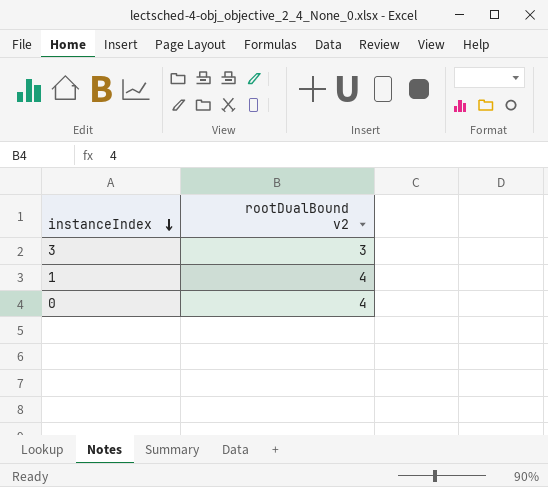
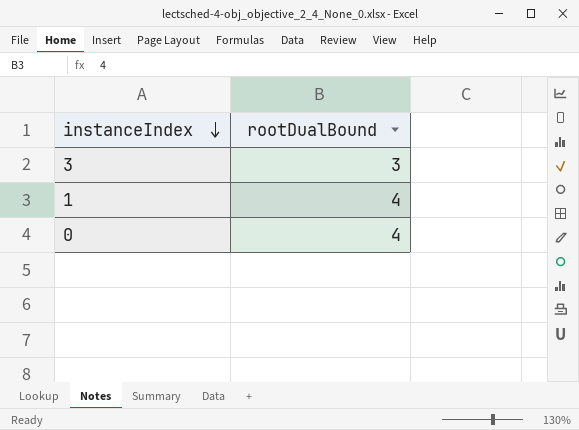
column name: rootDualBound v2 -> rootDualBound

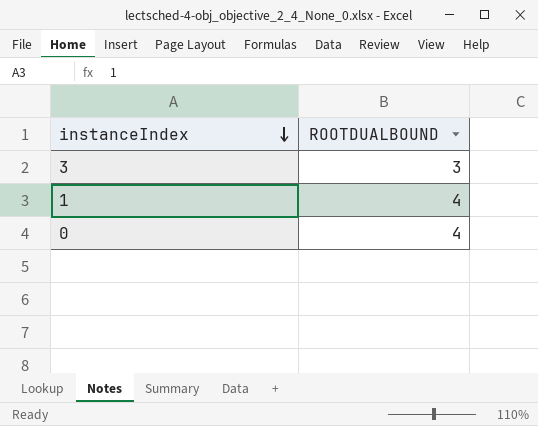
column name: rootDualBound -> ROOTDUALBOUND

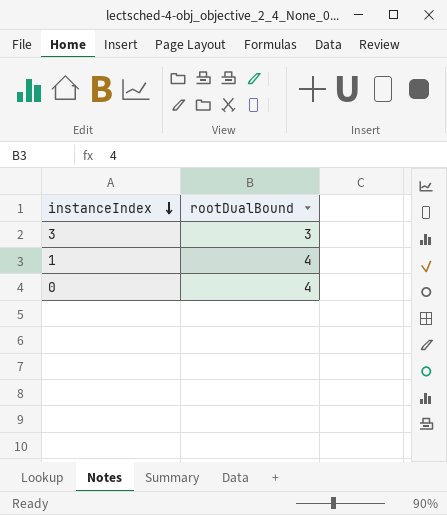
column name: ROOTDUALBOUND -> rootDualBound

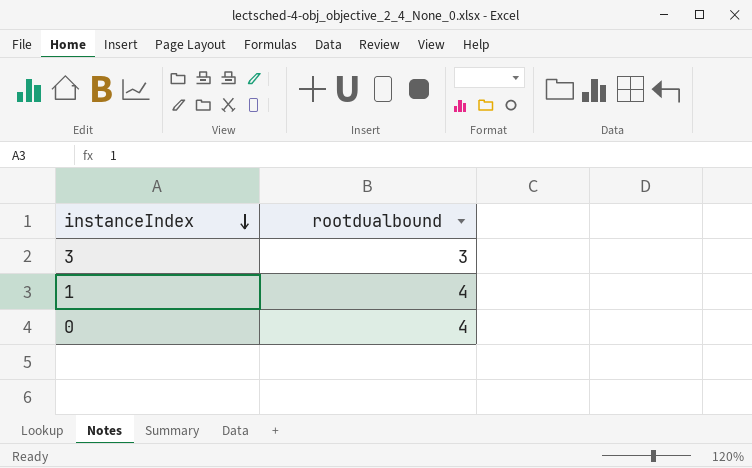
column name: rootDualBound -> rootdualbound

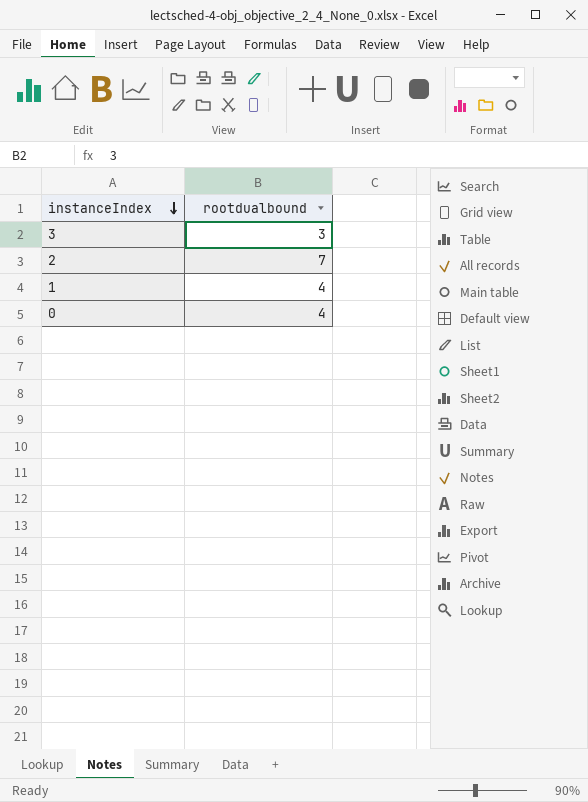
row 2: none -> 7

